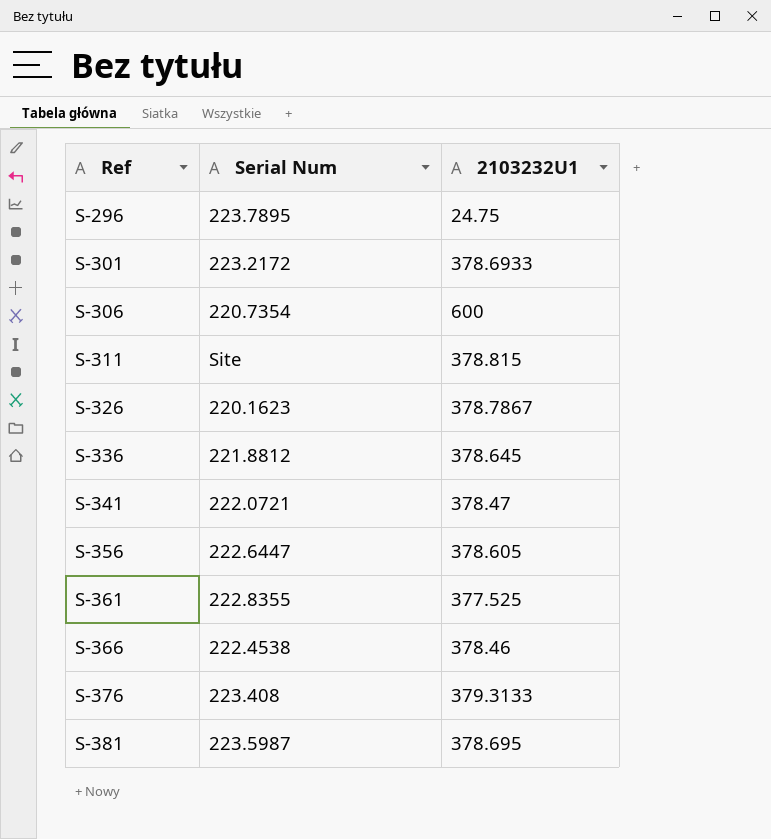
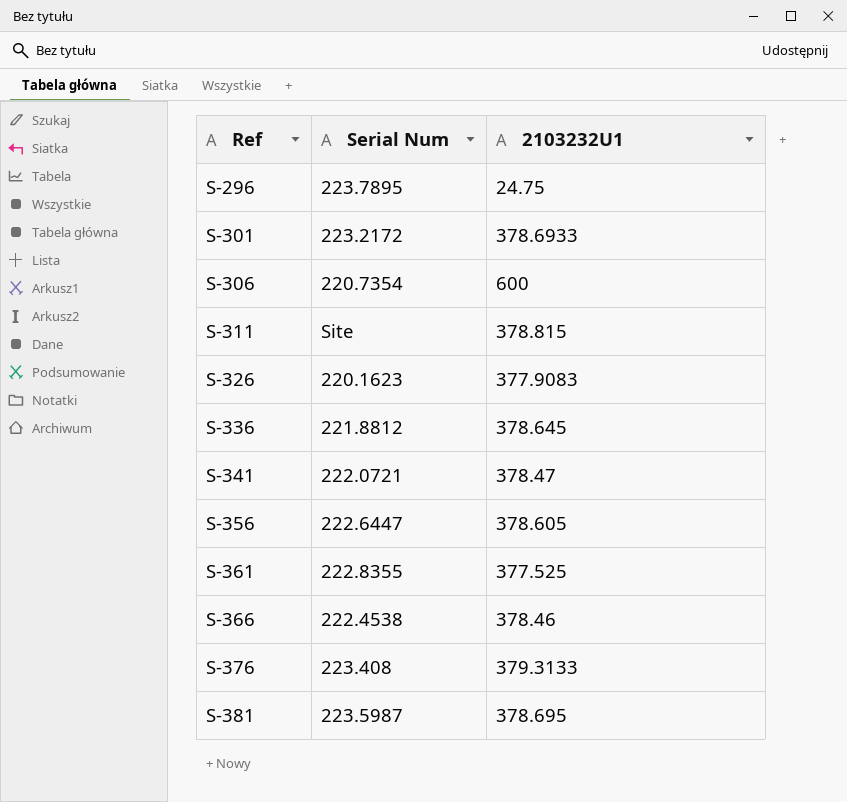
S-326 | 2103232U1: 378.7867 -> 377.9083

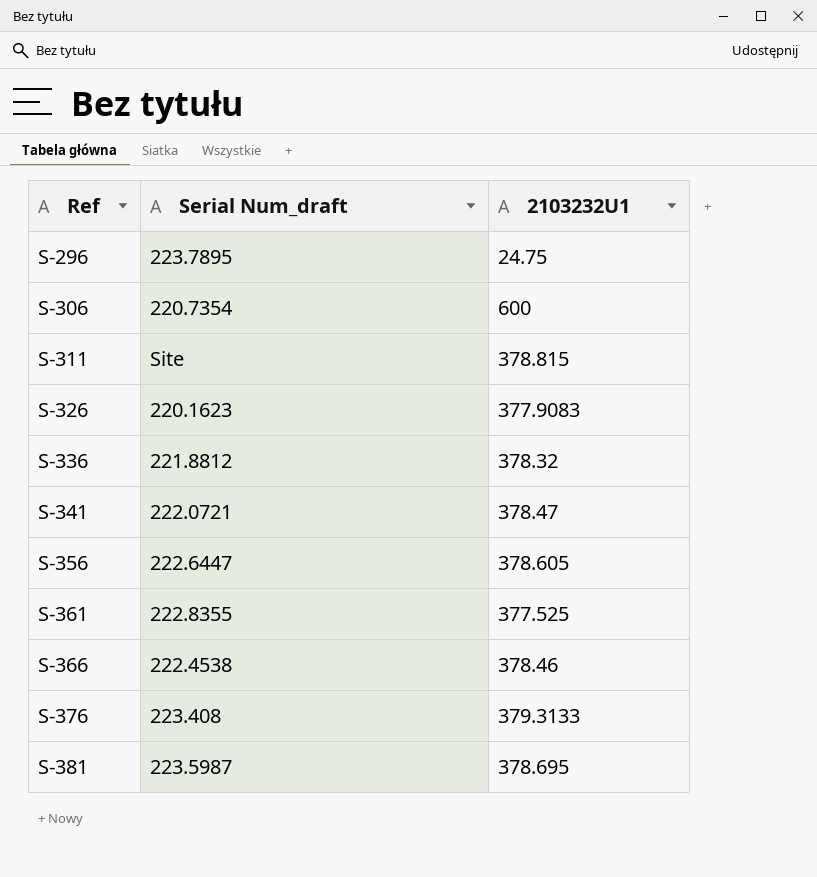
column name: Serial Num -> Serial Num_draft
row S-301: 223.2172 | 378.6933 -> none
S-336 | 2103232U1: 378.645 -> 378.32

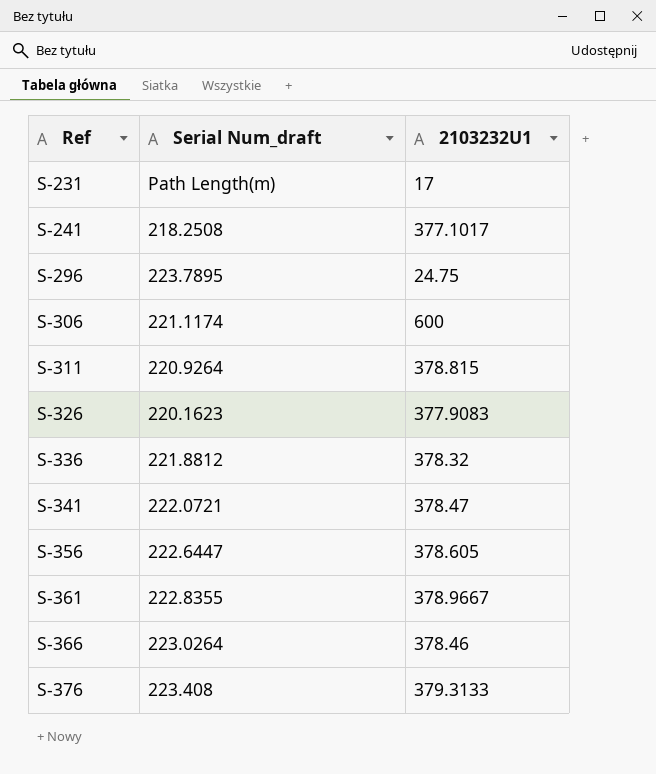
row S-381: 223.5987 | 378.695 -> none
row S-231: none -> Path Length(m) | 17
row S-241: none -> 218.2508 | 377.1017
S-306 | Serial Num_draft: 220.7354 -> 221.1174
S-311 | Serial Num_draft: Site -> 220.9264
S-361 | 2103232U1: 377.525 -> 378.9667
S-366 | Serial Num_draft: 222.4538 -> 223.0264

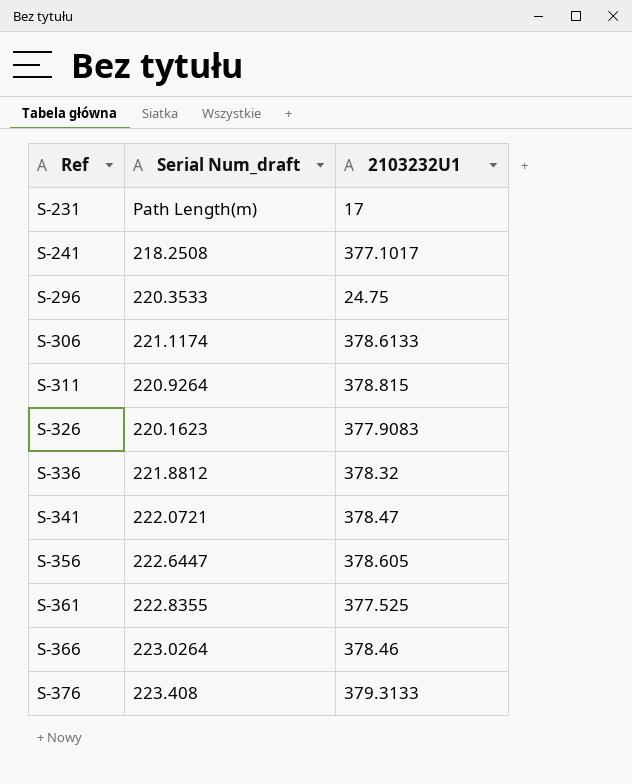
S-296 | Serial Num_draft: 223.7895 -> 220.3533
S-306 | 2103232U1: 600 -> 378.6133
S-361 | 2103232U1: 378.9667 -> 377.525

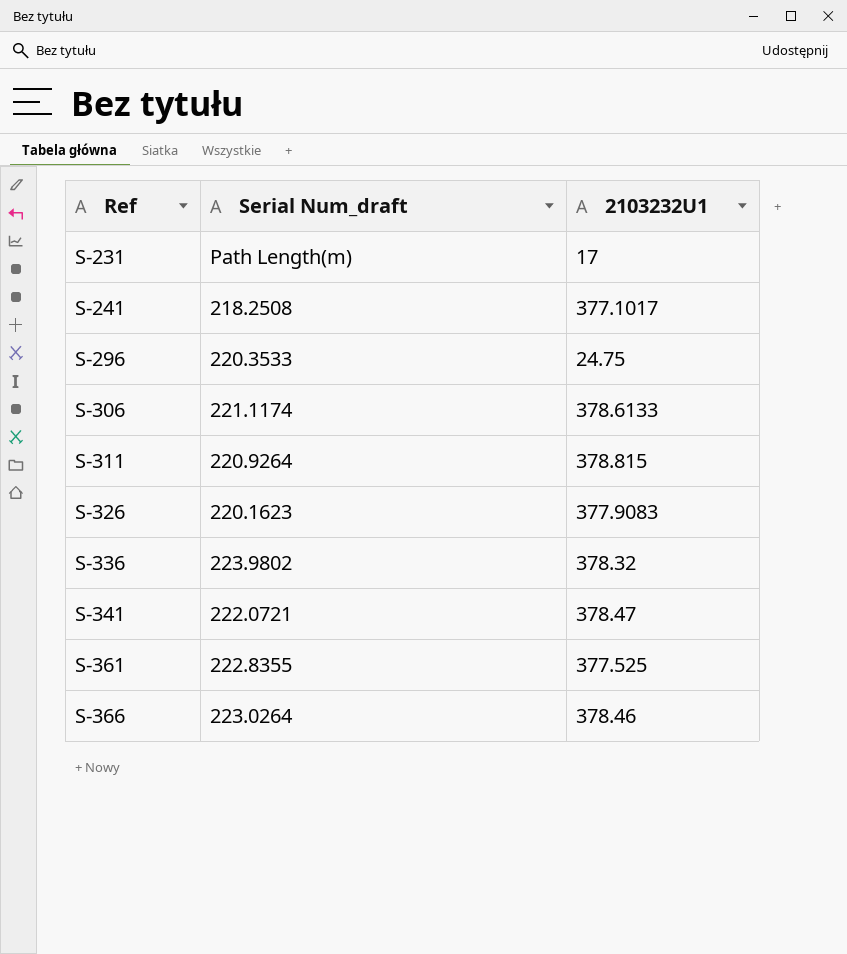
row S-356: 222.6447 | 378.605 -> none
row S-376: 223.408 | 379.3133 -> none
S-336 | Serial Num_draft: 221.8812 -> 223.9802

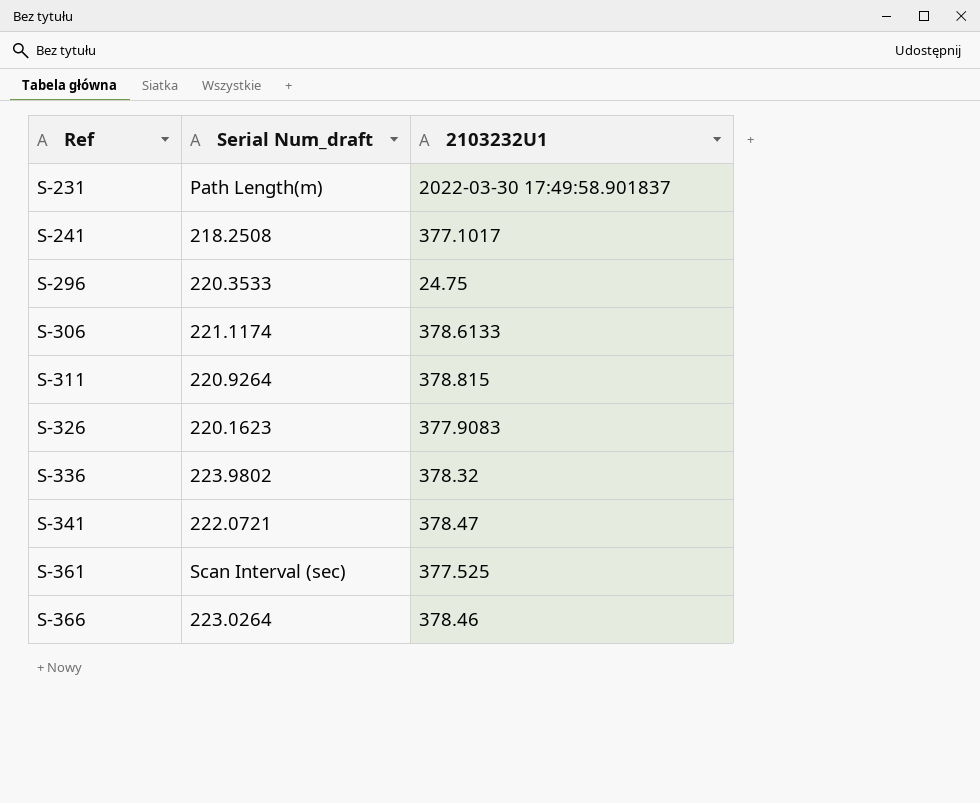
S-231 | 2103232U1: 17 -> 2022-03-30 17:49:58.901837
S-361 | Serial Num_draft: 222.8355 -> Scan Interval (sec)

